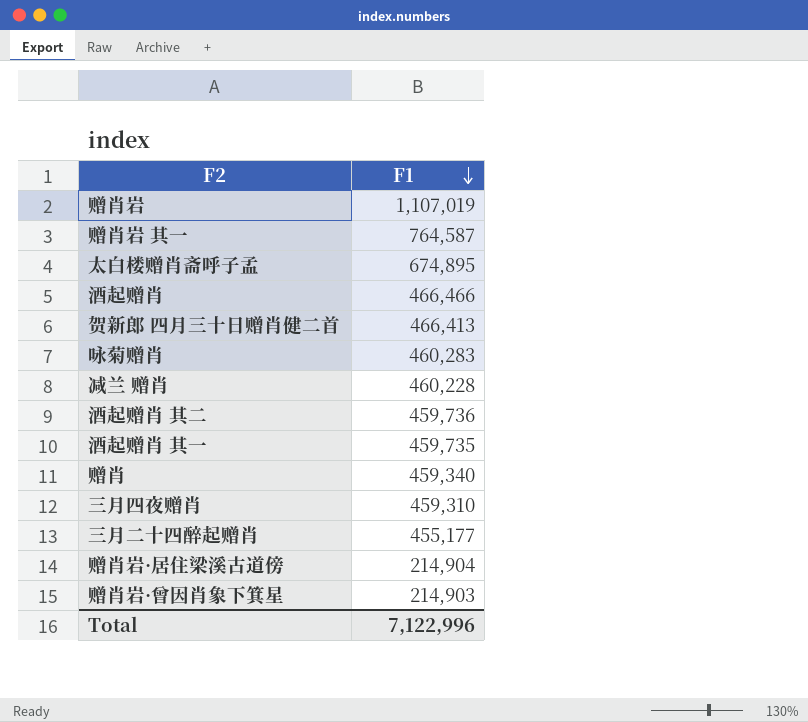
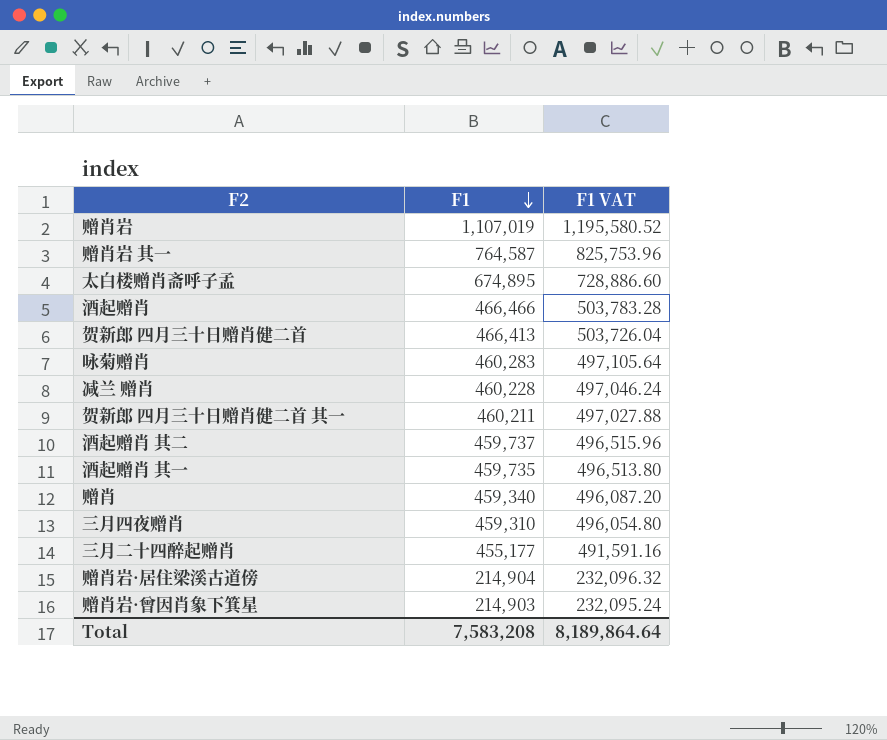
column F1 VAT | formula: none -> [F1] * 1.08
row 贺新郎 四月三十日赠肖健二首 其一: none -> 460,211 | 497,027.88
酒起赠肖 其二 | F1: 459,736 -> 459,737
Total | F1: 7,122,996 -> 7,583,208

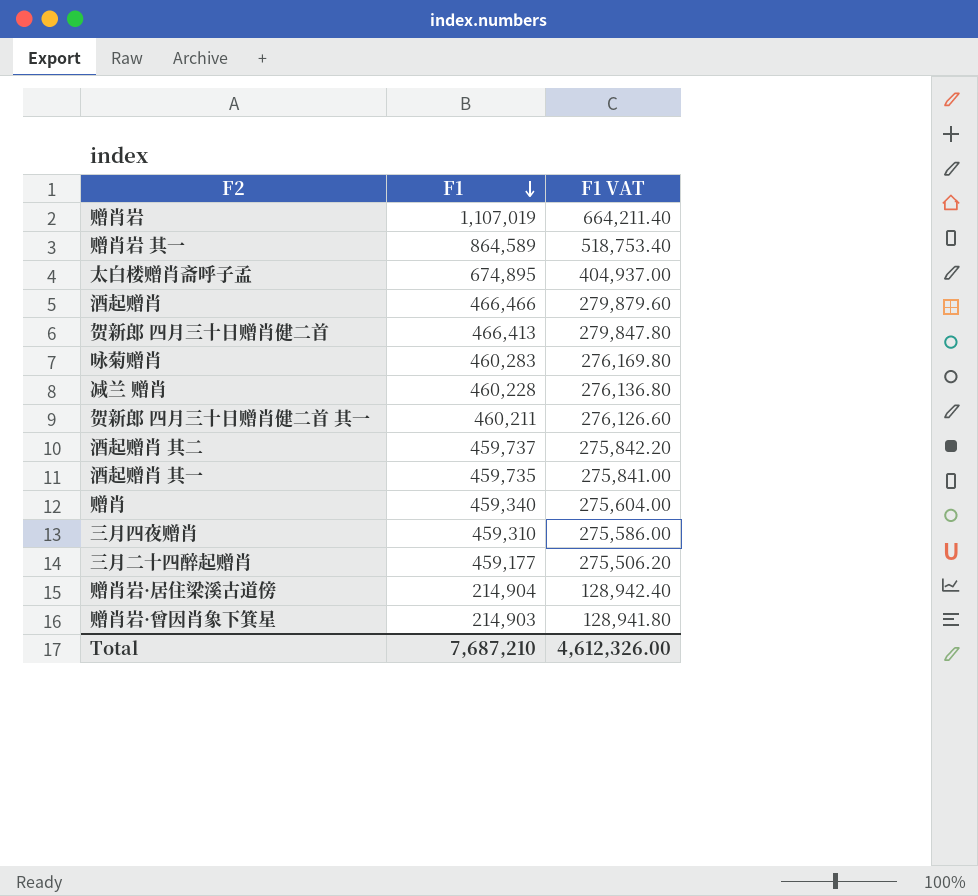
column F1 VAT | formula: [F1] * 1.08 -> [F1] * 0.6
赠肖岩 其一 | F1: 764,587 -> 864,589
三月二十四醉起赠肖 | F1: 455,177 -> 459,177
Total | F1: 7,583,208 -> 7,687,210
Total | F1 VAT: 8,189,864.64 -> 4,612,326.00

